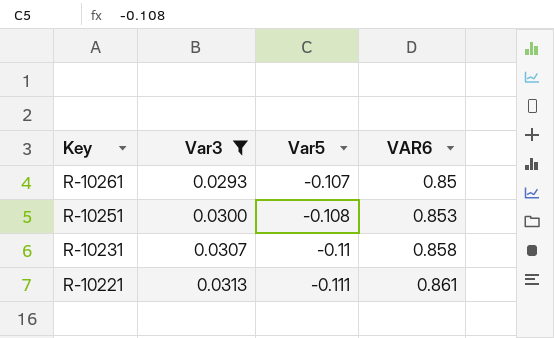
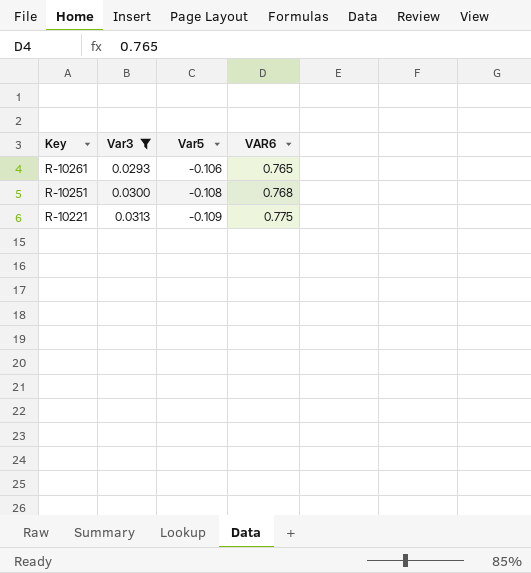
row R-10231: 0.0307 | -0.11 | 0.858 -> none
R-10261 | Var5: -0.107 -> -0.106
R-10261 | VAR6: 0.85 -> 0.765
R-10251 | VAR6: 0.853 -> 0.768
R-10221 | Var5: -0.111 -> -0.109
R-10221 | VAR6: 0.861 -> 0.775

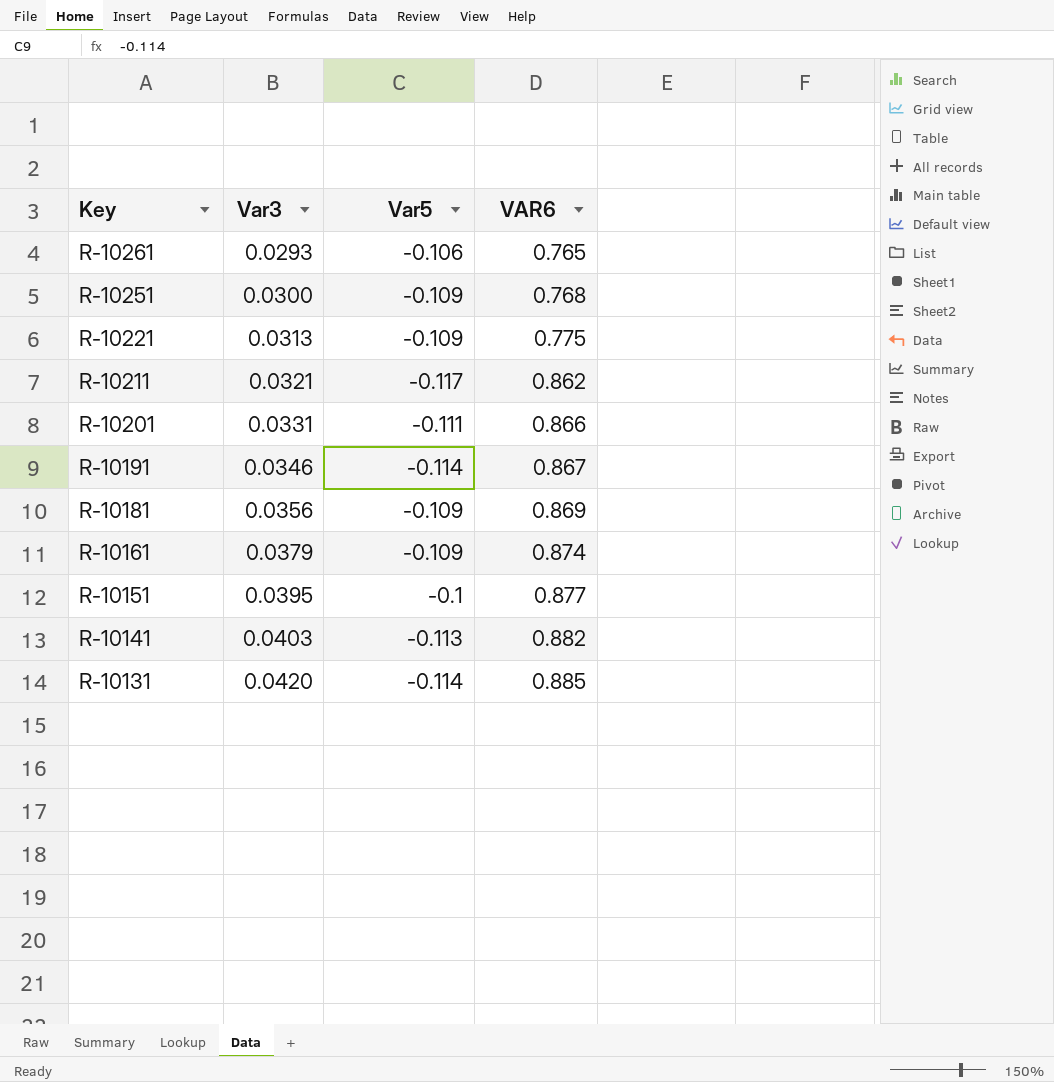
filter: Var3 <= 0.0313 -> none
R-10251 | Var5: -0.108 -> -0.109

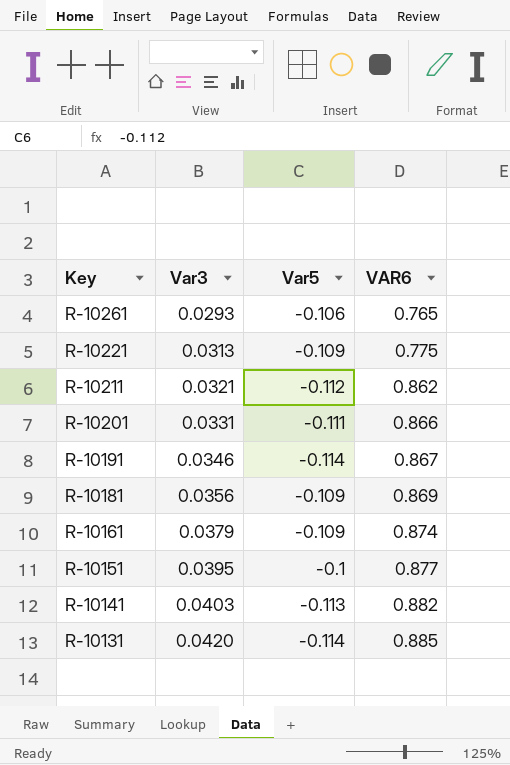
row R-10251: 0.0300 | -0.109 | 0.768 -> none
R-10211 | Var5: -0.117 -> -0.112

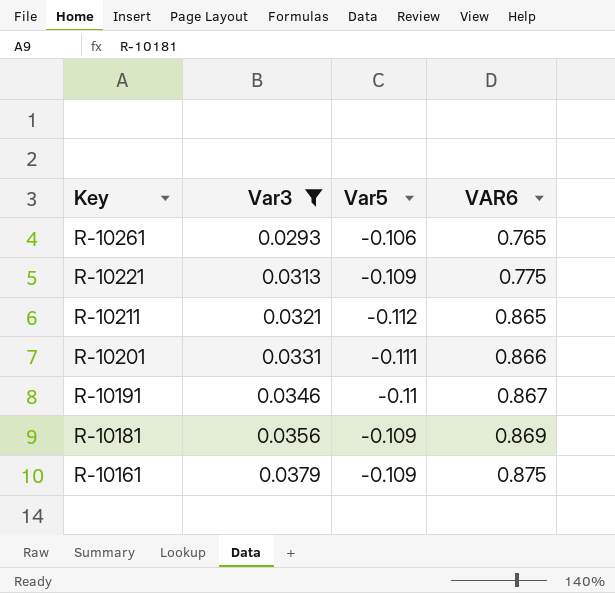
filter: none -> Var3 <= 0.0379
R-10211 | VAR6: 0.862 -> 0.865
R-10191 | Var5: -0.114 -> -0.11
R-10161 | VAR6: 0.874 -> 0.875

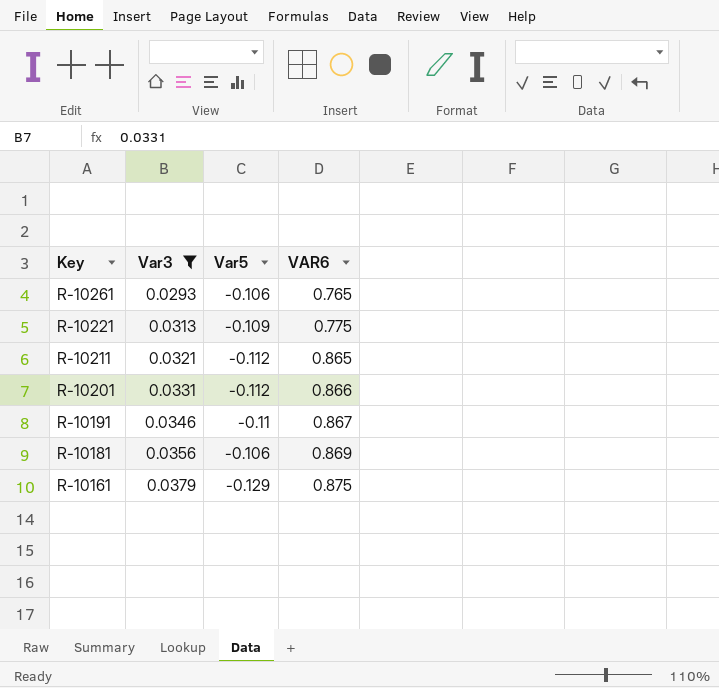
R-10201 | Var5: -0.111 -> -0.112
R-10181 | Var5: -0.109 -> -0.106
R-10161 | Var5: -0.109 -> -0.129

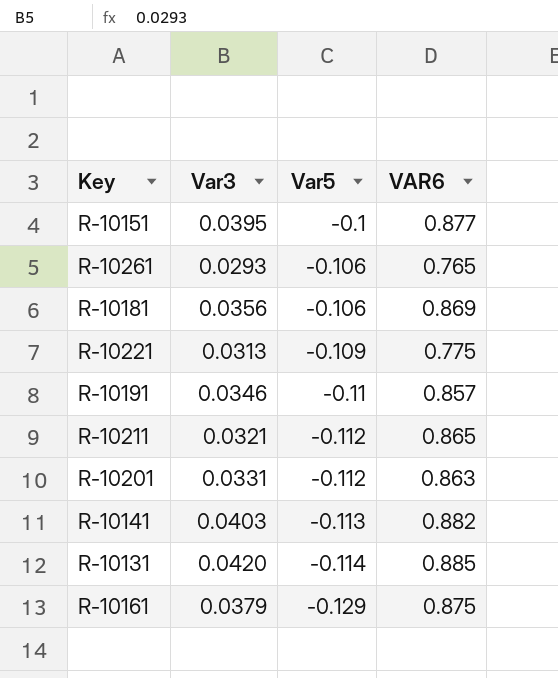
filter: Var3 <= 0.0379 -> none
row order: Key descending -> Var5 descending
R-10191 | VAR6: 0.867 -> 0.857
R-10201 | VAR6: 0.866 -> 0.863

